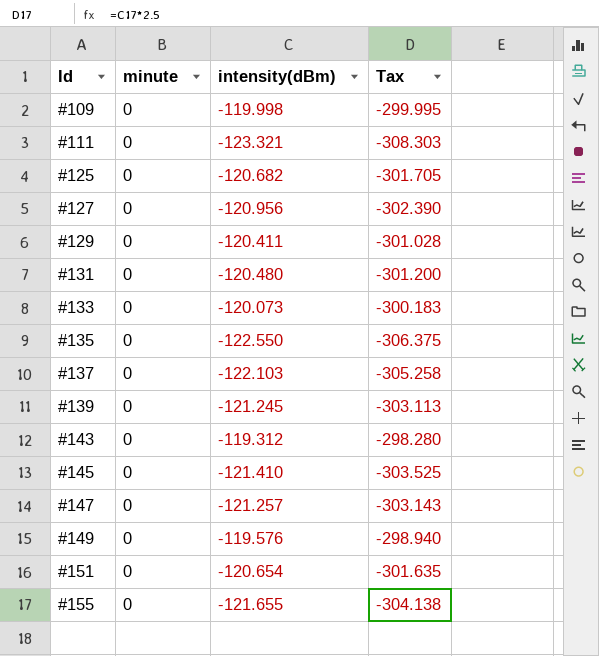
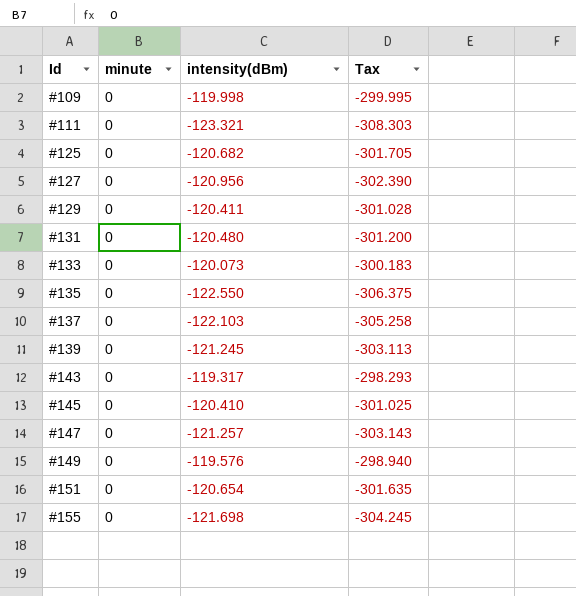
#143 | intensity(dBm): -119.312 -> -119.317
#143 | Tax: -298.280 -> -298.293
#145 | intensity(dBm): -121.410 -> -120.410
#145 | Tax: -303.525 -> -301.025
#155 | intensity(dBm): -121.655 -> -121.698
#155 | Tax: -304.138 -> -304.245

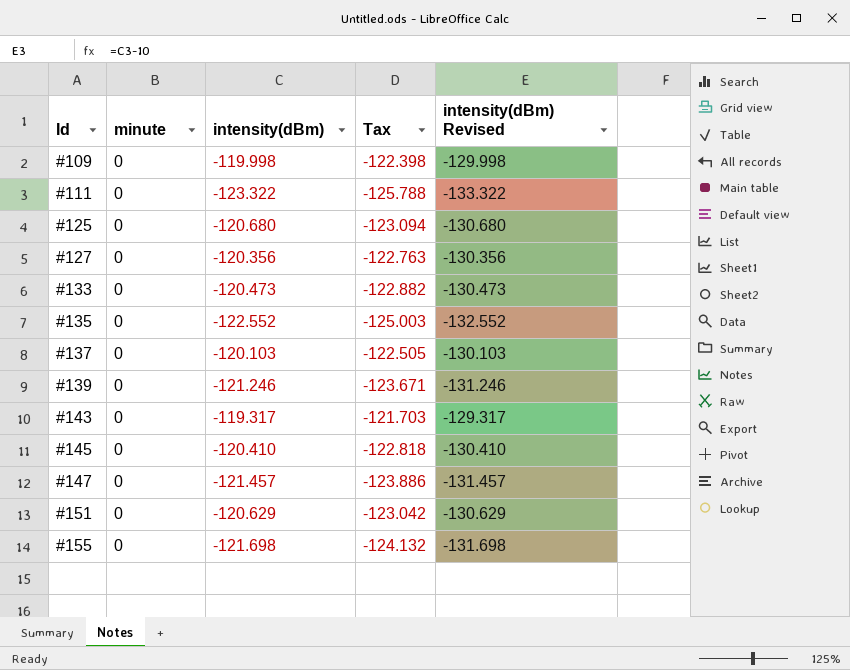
column Tax | formula: [intensity(dBm)] * 2.5 -> [intensity(dBm)] * 1.02
column intensity(dBm) Revised | formula: none -> [intensity(dBm)] - 10
row #129: 0 | -120.411 | -301.028 -> none
row #131: 0 | -120.480 | -301.200 -> none
row #149: 0 | -119.576 | -298.940 -> none
#111 | intensity(dBm): -123.321 -> -123.322
#125 | intensity(dBm): -120.682 -> -120.680
#127 | intensity(dBm): -120.956 -> -120.356
#133 | intensity(dBm): -120.073 -> -120.473
#135 | intensity(dBm): -122.550 -> -122.552
#137 | intensity(dBm): -122.103 -> -120.103
#139 | intensity(dBm): -121.245 -> -121.246
#147 | intensity(dBm): -121.257 -> -121.457
#151 | intensity(dBm): -120.654 -> -120.629

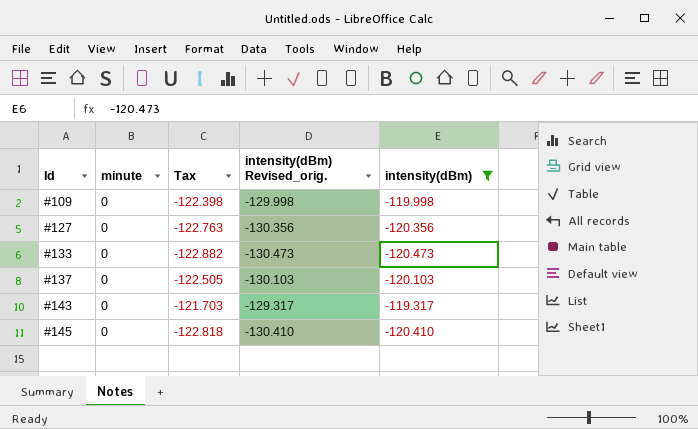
filter: none -> intensity(dBm) >= -120.473
column name: intensity(dBm) Revised -> intensity(dBm) Revised_orig.
column intensity(dBm) | position: 3 -> 5

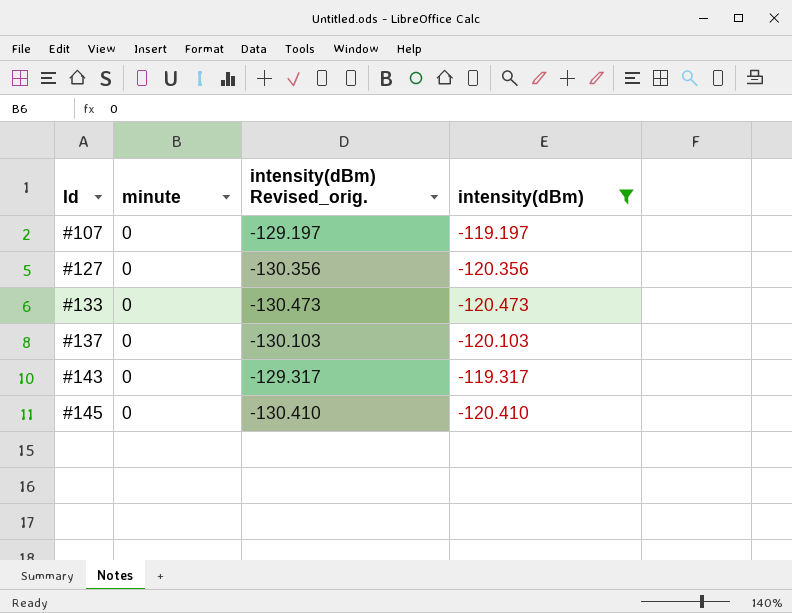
column Tax | formula: [intensity(dBm)] * 1.02 -> none
row #109: 0 | -122.398 | -129.998 | -119.998 -> none
row #107: none -> 0 | -129.197 | -119.197

